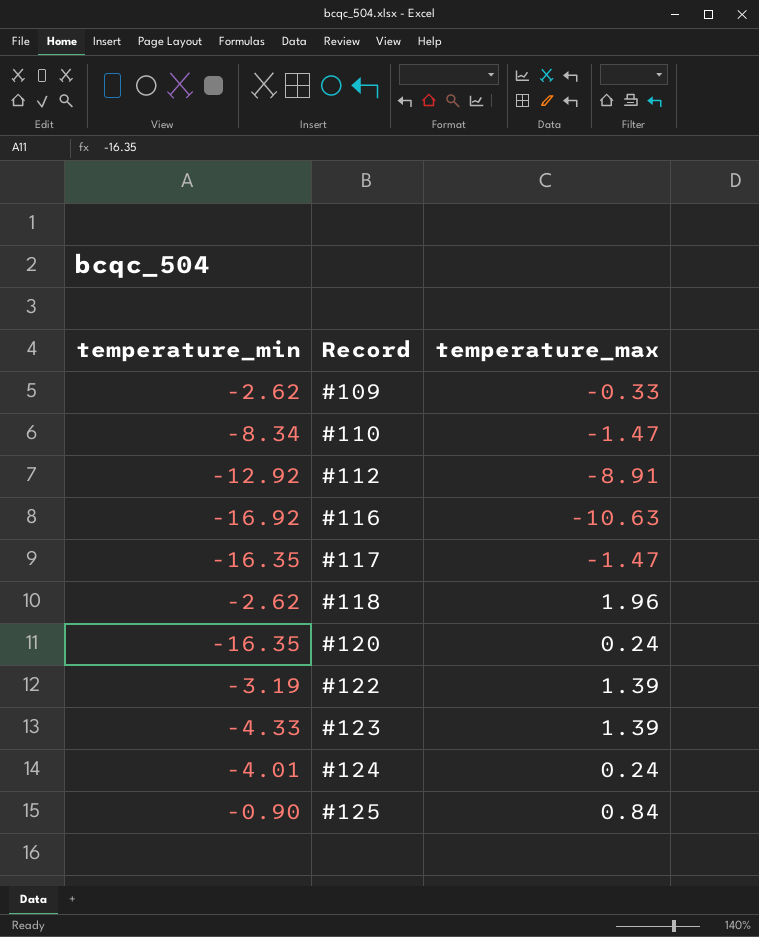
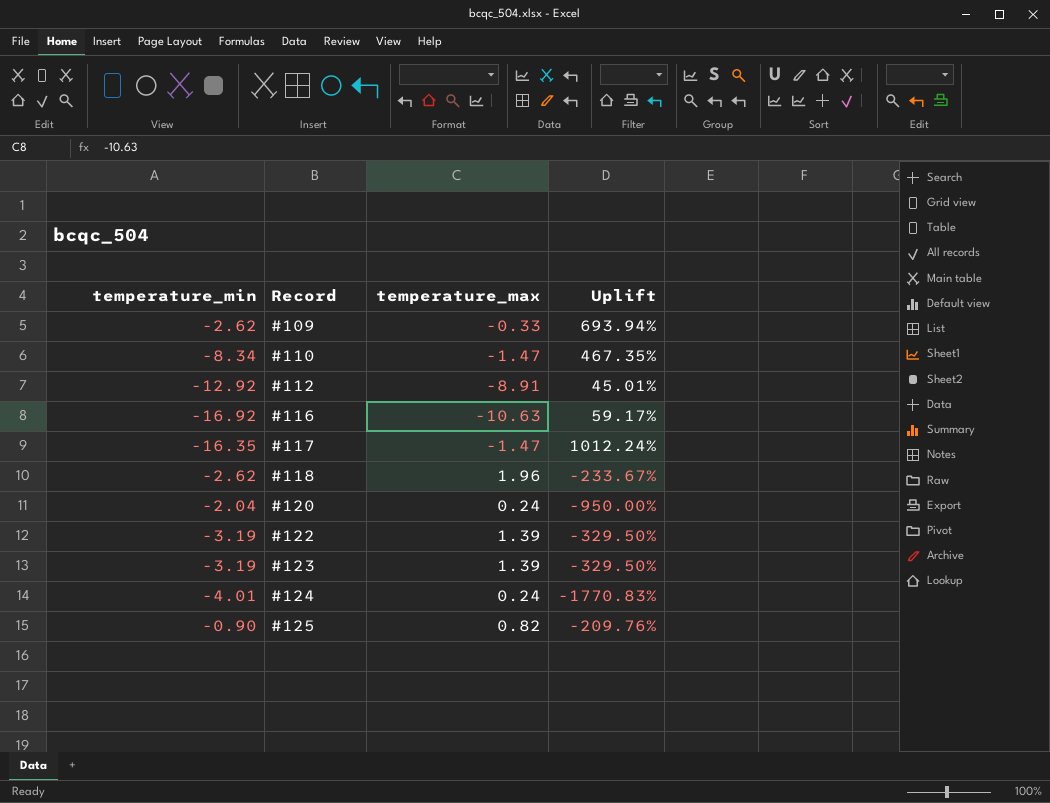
column Uplift | formula: none -> ([temperature_min] - [temperature_max]) / [temperature_max]
#120 | temperature_min: -16.35 -> -2.04
#123 | temperature_min: -4.33 -> -3.19
#125 | temperature_max: 0.84 -> 0.82

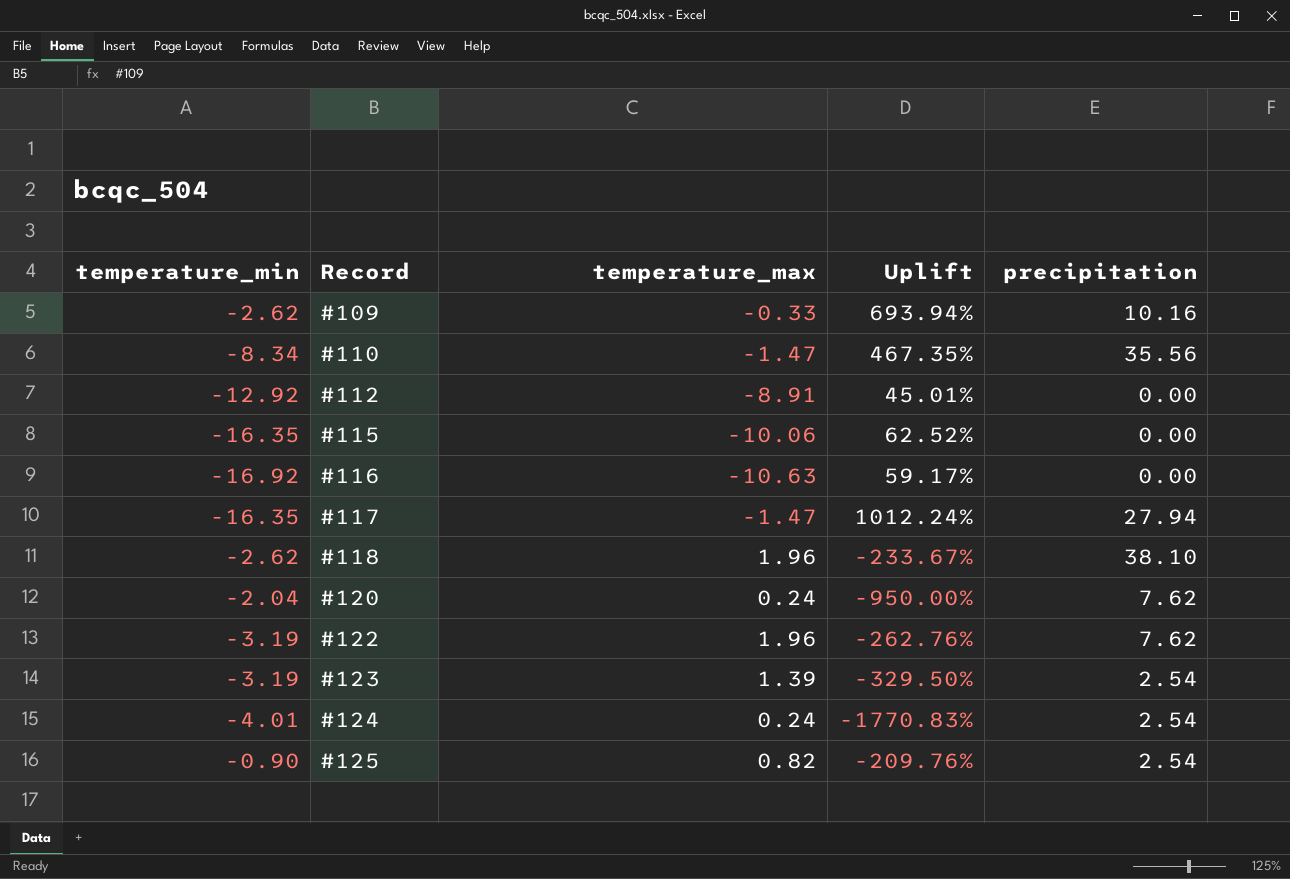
column precipitation | position: none -> 5
row #115: none -> -16.35 | -10.06 | 62.52% | 0.00
#122 | temperature_max: 1.39 -> 1.96
#122 | Uplift: -329.50% -> -262.76%

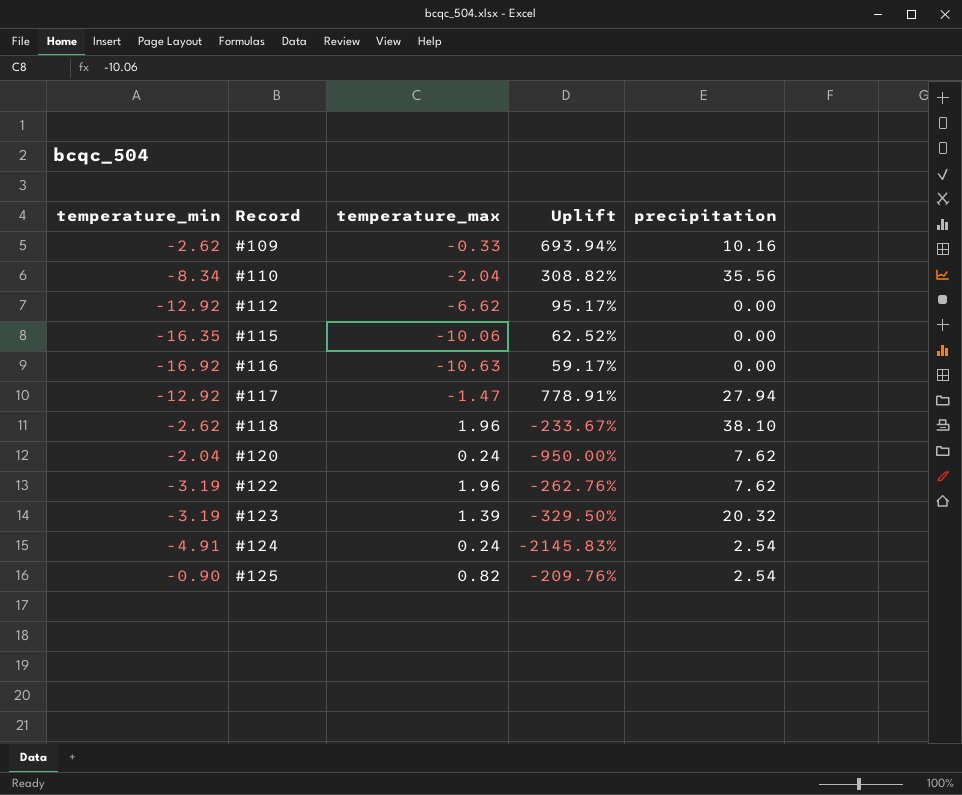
#110 | temperature_max: -1.47 -> -2.04
#110 | Uplift: 467.35% -> 308.82%
#112 | temperature_max: -8.91 -> -6.62
#112 | Uplift: 45.01% -> 95.17%
#117 | temperature_min: -16.35 -> -12.92
#117 | Uplift: 1012.24% -> 778.91%
#123 | precipitation: 2.54 -> 20.32
#124 | temperature_min: -4.01 -> -4.91
#124 | Uplift: -1770.83% -> -2145.83%

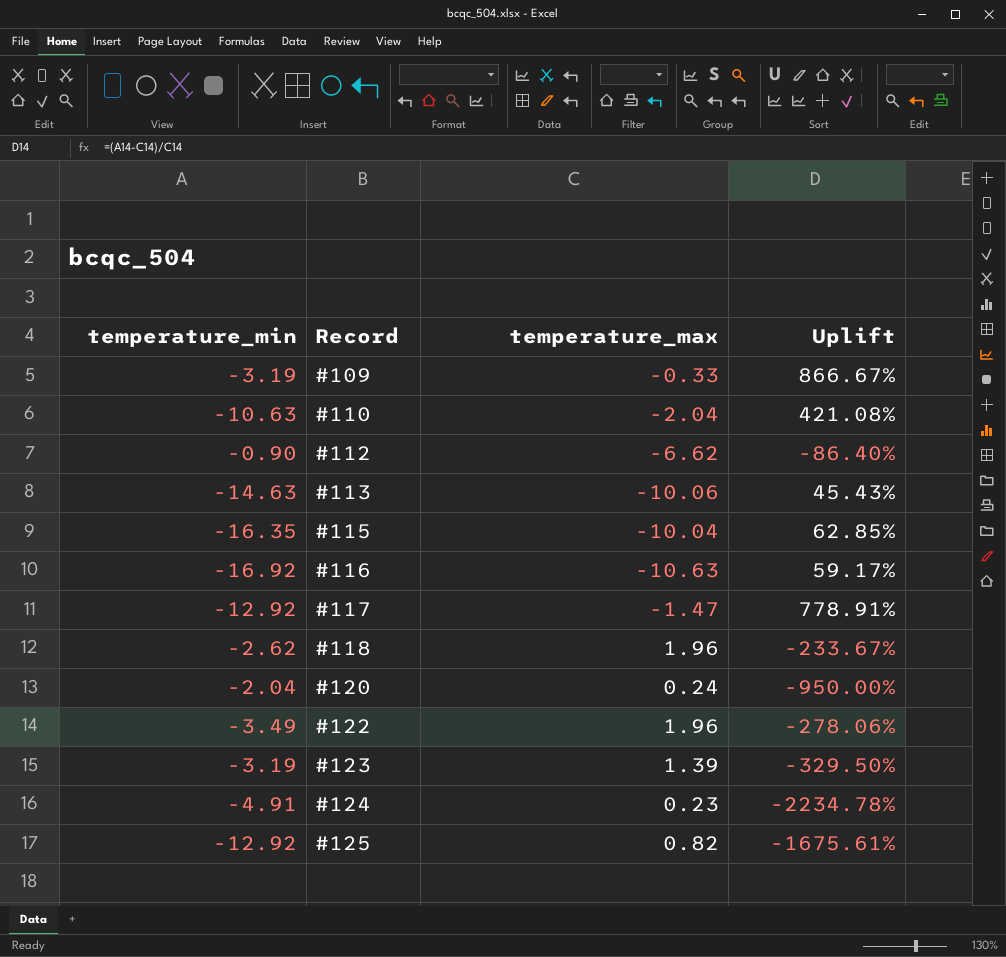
column precipitation | position: 5 -> none
#109 | temperature_min: -2.62 -> -3.19
#109 | Uplift: 693.94% -> 866.67%
#110 | temperature_min: -8.34 -> -10.63
#110 | Uplift: 308.82% -> 421.08%
#112 | temperature_min: -12.92 -> -0.90
#112 | Uplift: 95.17% -> -86.40%
row #113: none -> -14.63 | -10.06 | 45.43%
#115 | temperature_max: -10.06 -> -10.04
#115 | Uplift: 62.52% -> 62.85%
#122 | temperature_min: -3.19 -> -3.49
#122 | Uplift: -262.76% -> -278.06%
#124 | temperature_max: 0.24 -> 0.23
#124 | Uplift: -2145.83% -> -2234.78%
#125 | temperature_min: -0.90 -> -12.92
#125 | Uplift: -209.76% -> -1675.61%

